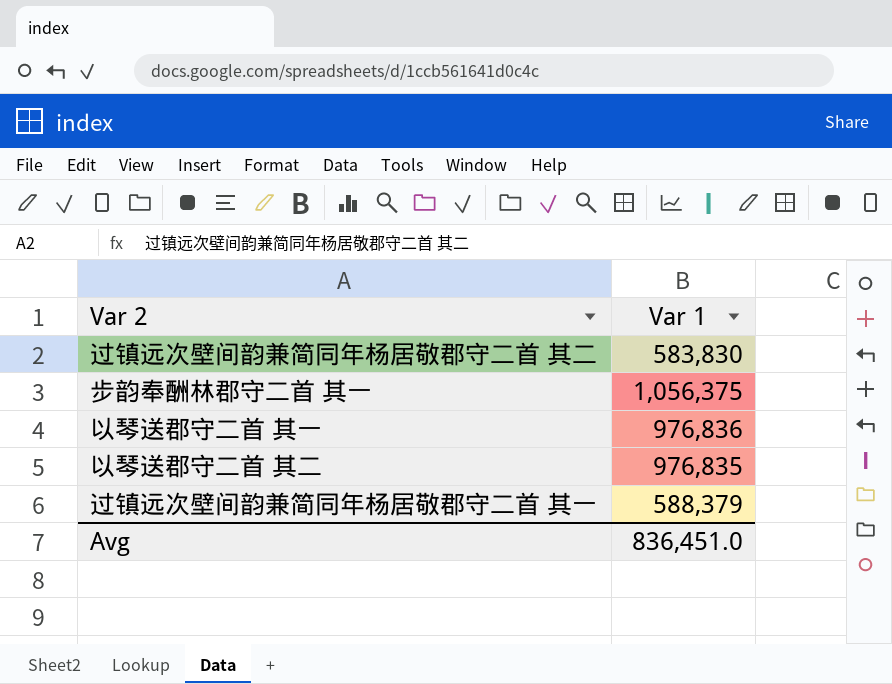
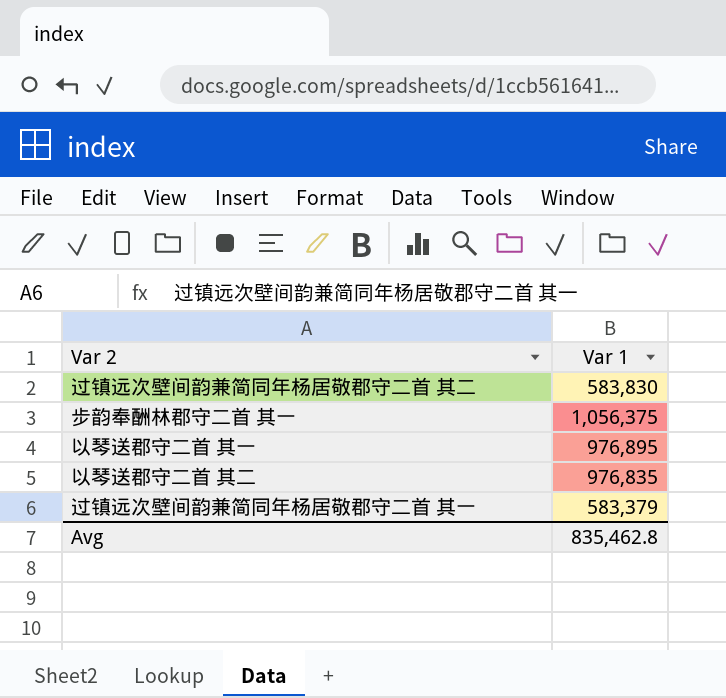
以琴送郡守二首 其一 | Var 1: 976,836 -> 976,895
过镇远次壁间韵兼简同年杨居敬郡守二首 其一 | Var 1: 588,379 -> 583,379
Avg | Var 1: 836,451.0 -> 835,462.8

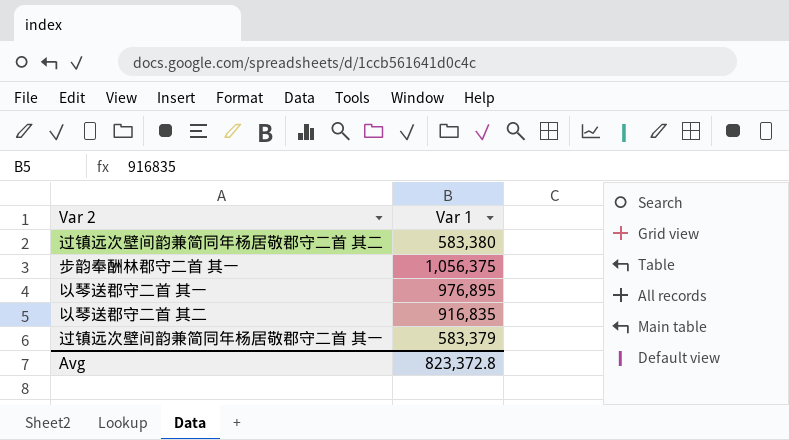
过镇远次壁间韵兼简同年杨居敬郡守二首 其二 | Var 1: 583,830 -> 583,380
以琴送郡守二首 其二 | Var 1: 976,835 -> 916,835
Avg | Var 1: 835,462.8 -> 823,372.8

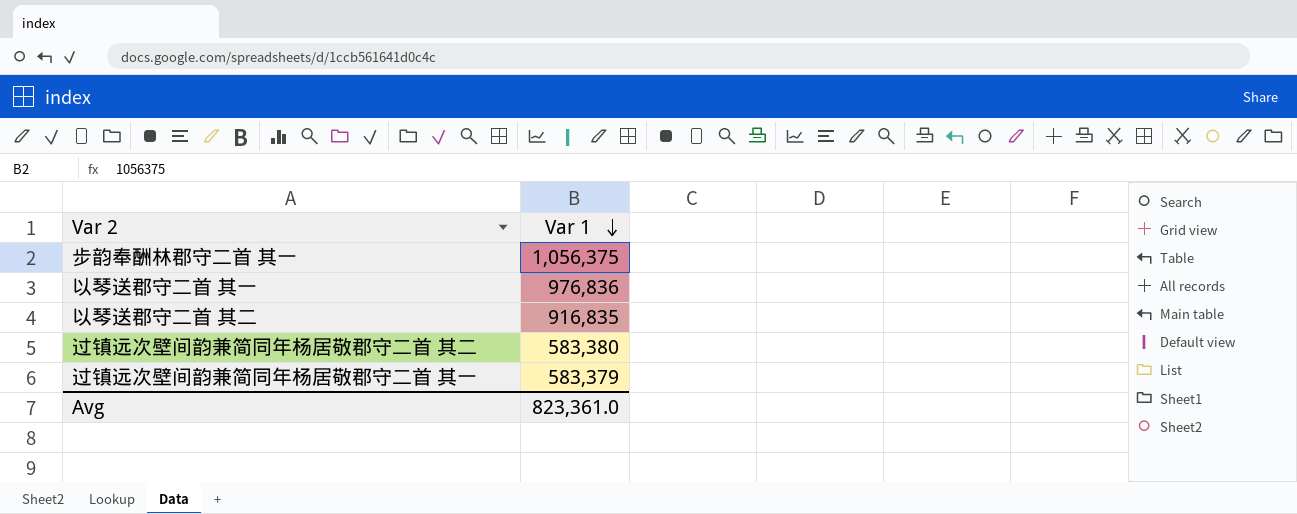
row order: none -> Var 1 descending
以琴送郡守二首 其一 | Var 1: 976,895 -> 976,836
Avg | Var 1: 823,372.8 -> 823,361.0

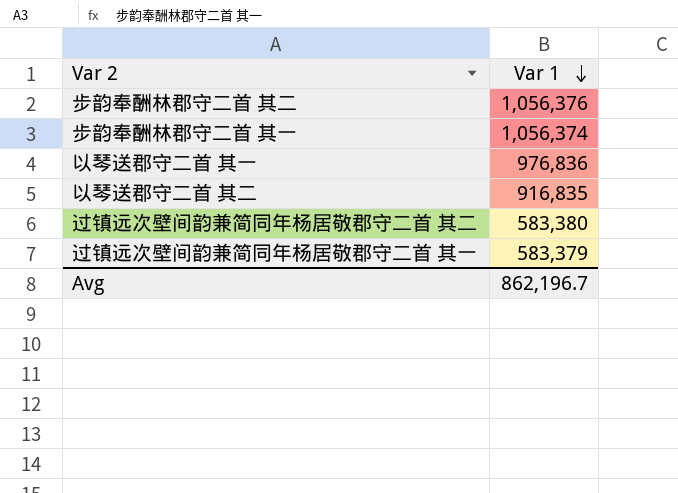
row 步韵奉酬林郡守二首 其二: none -> 1,056,376
步韵奉酬林郡守二首 其一 | Var 1: 1,056,375 -> 1,056,374
Avg | Var 1: 823,361.0 -> 862,196.7

